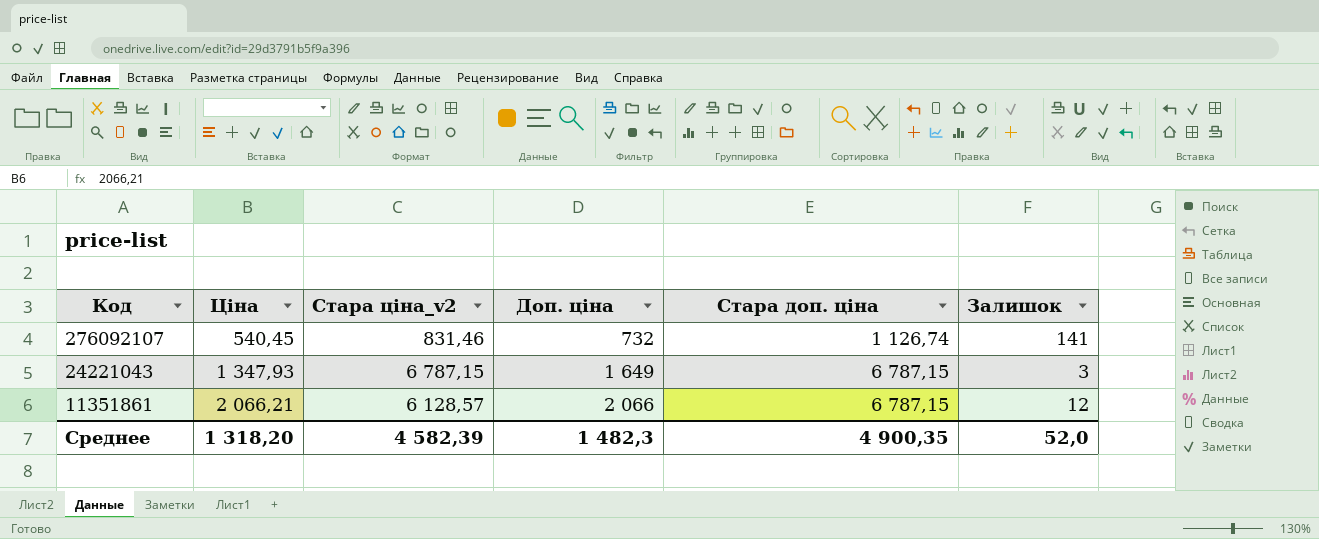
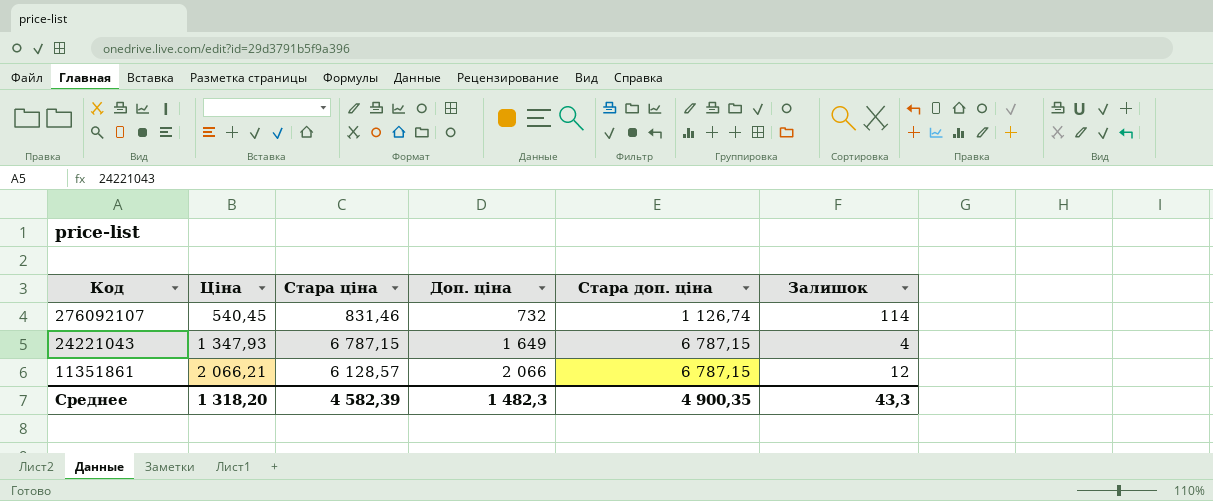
column name: Стара ціна_v2 -> Стара ціна
276092107 | Залишок: 141 -> 114
24221043 | Залишок: 3 -> 4
Среднее | Залишок: 52,0 -> 43,3

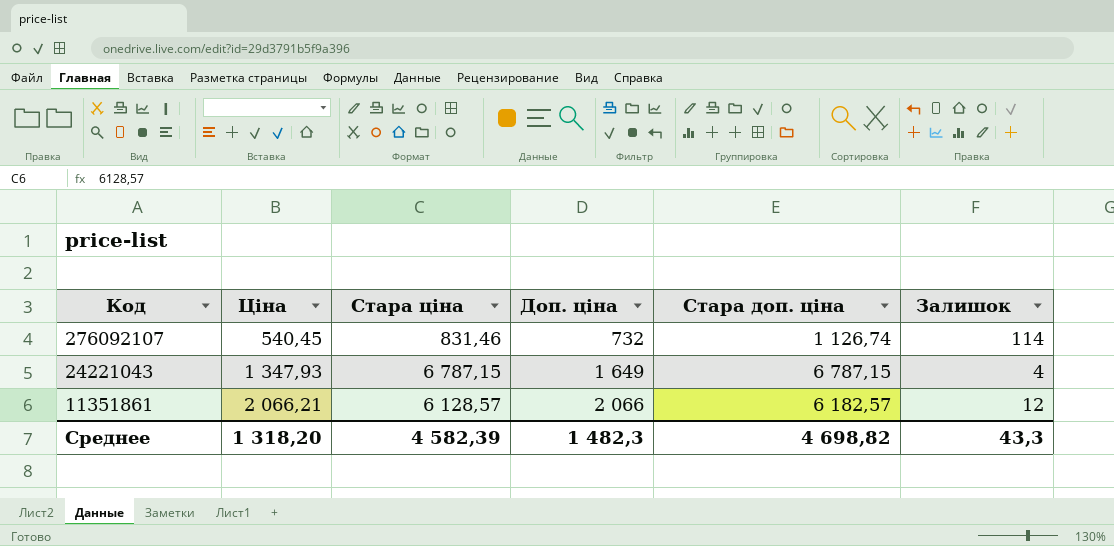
11351861 | Стара доп. ціна: 6 787,15 -> 6 182,57
Среднее | Стара доп. ціна: 4 900,35 -> 4 698,82

